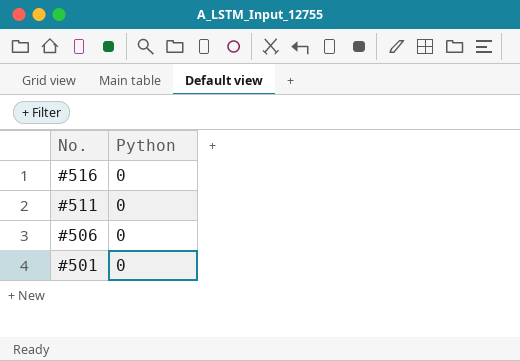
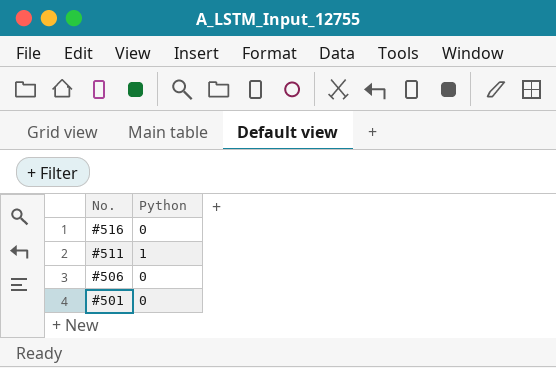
#511 | Python: 0 -> 1

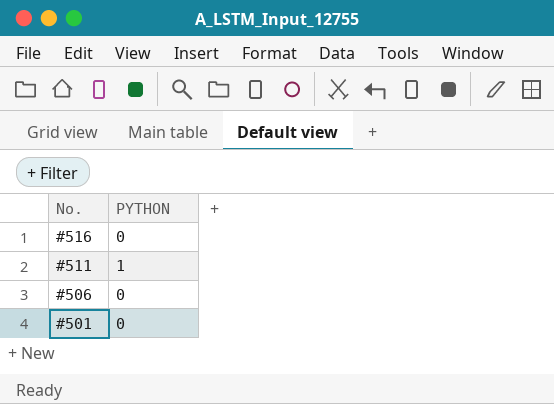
column name: Python -> PYTHON

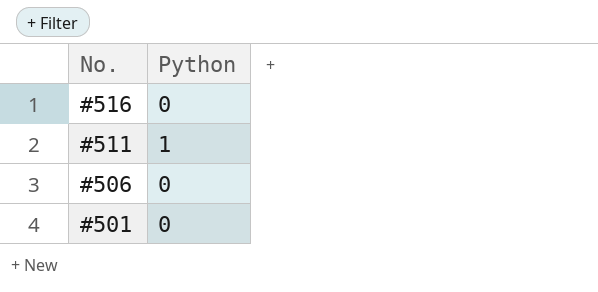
column name: PYTHON -> Python

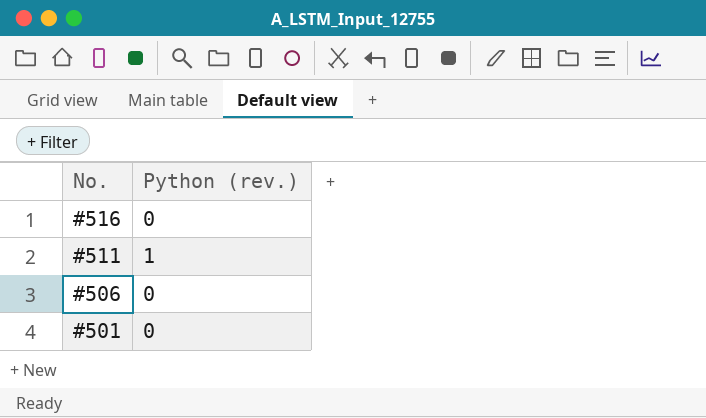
column name: Python -> Python (rev.)

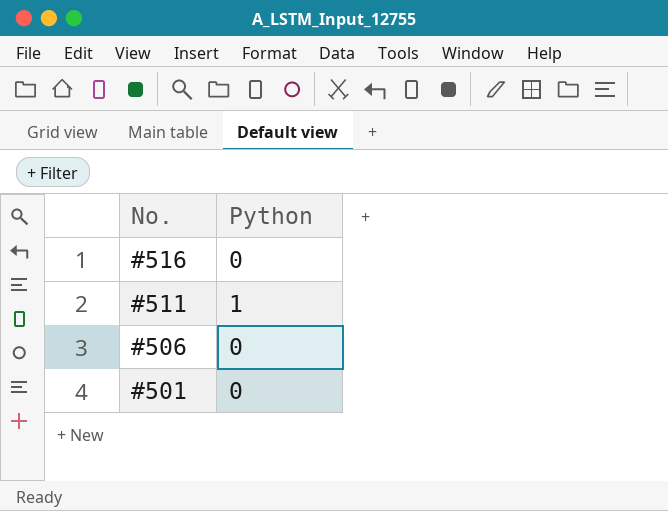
column name: Python (rev.) -> Python

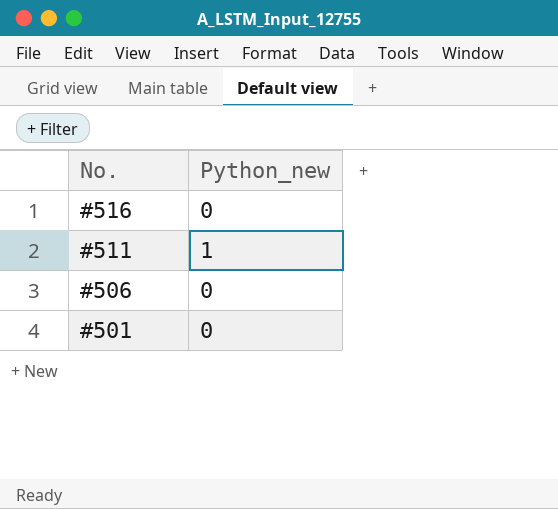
column name: Python -> Python_new

